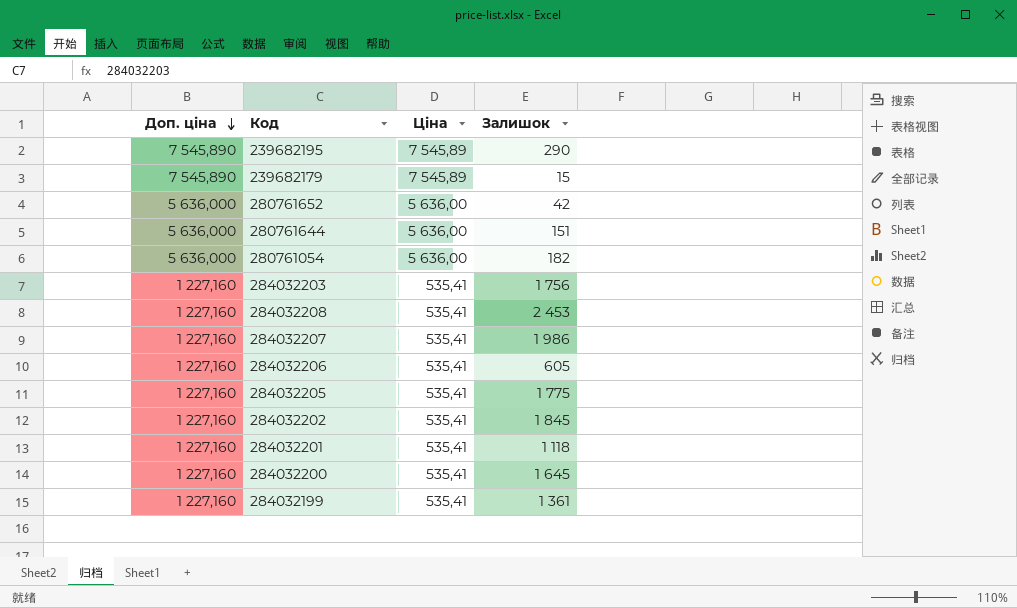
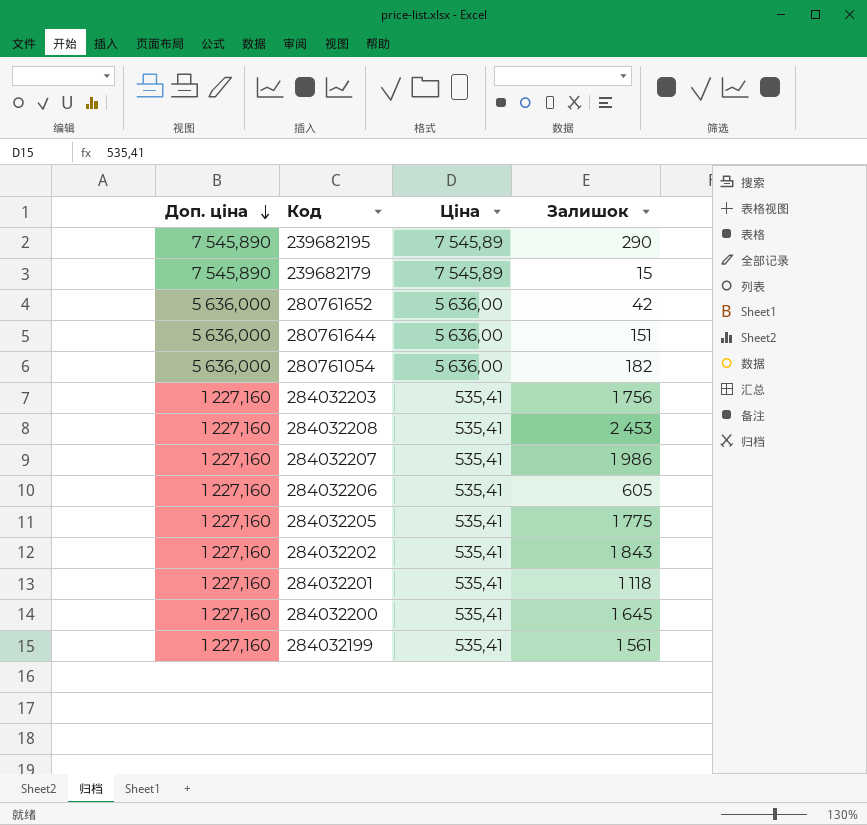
284032202 | Залишок: 1 845 -> 1 843
284032199 | Залишок: 1 361 -> 1 561

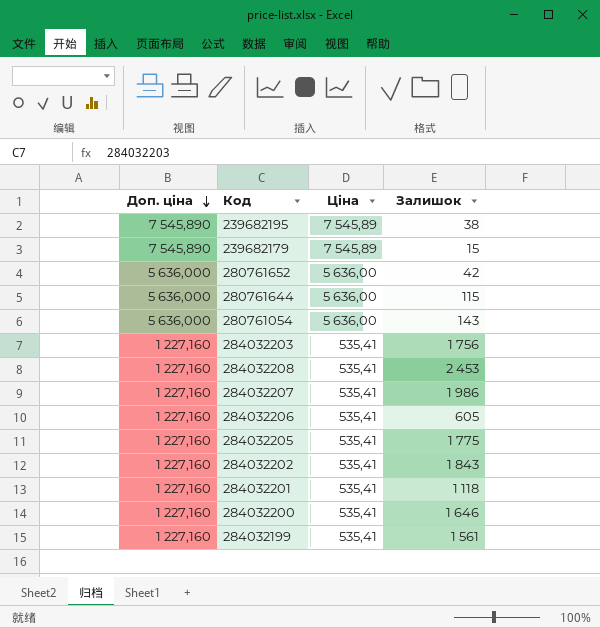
239682195 | Залишок: 290 -> 38
280761644 | Залишок: 151 -> 115
280761054 | Залишок: 182 -> 143
284032200 | Залишок: 1 645 -> 1 646

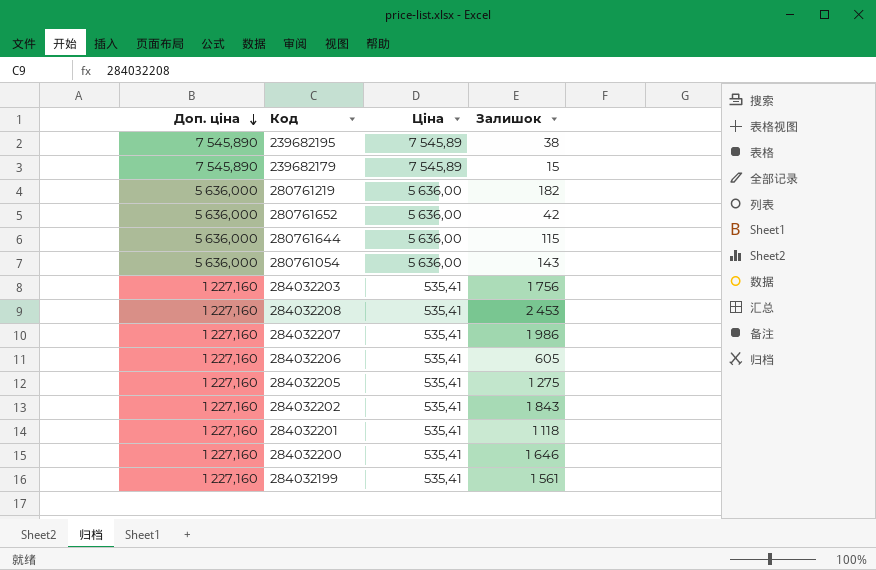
row 280761219: none -> 5 636,000 | 5 636,00 | 182
284032205 | Залишок: 1 775 -> 1 275

